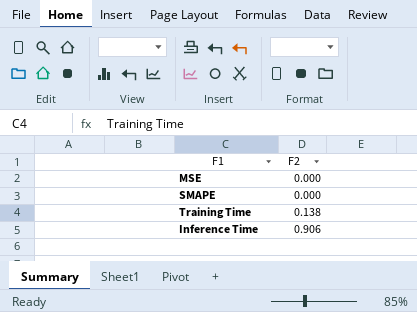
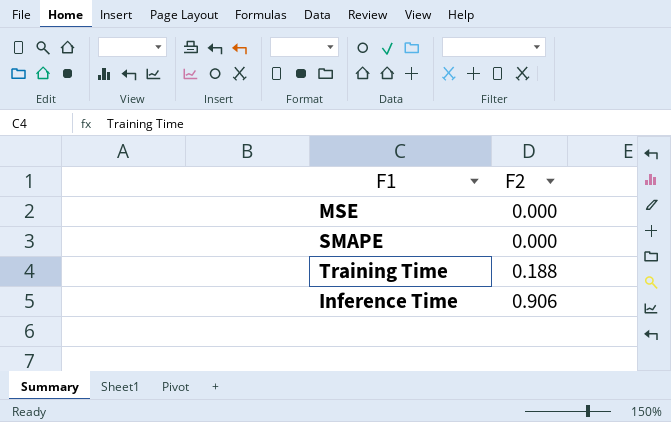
Training Time | F2: 0.138 -> 0.188

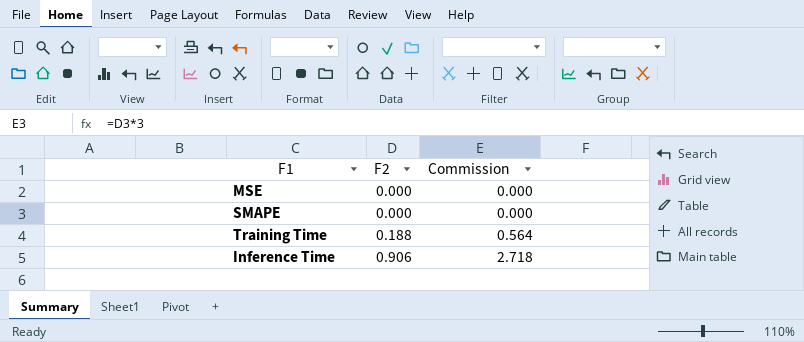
column Commission | formula: none -> [F2] * 3

